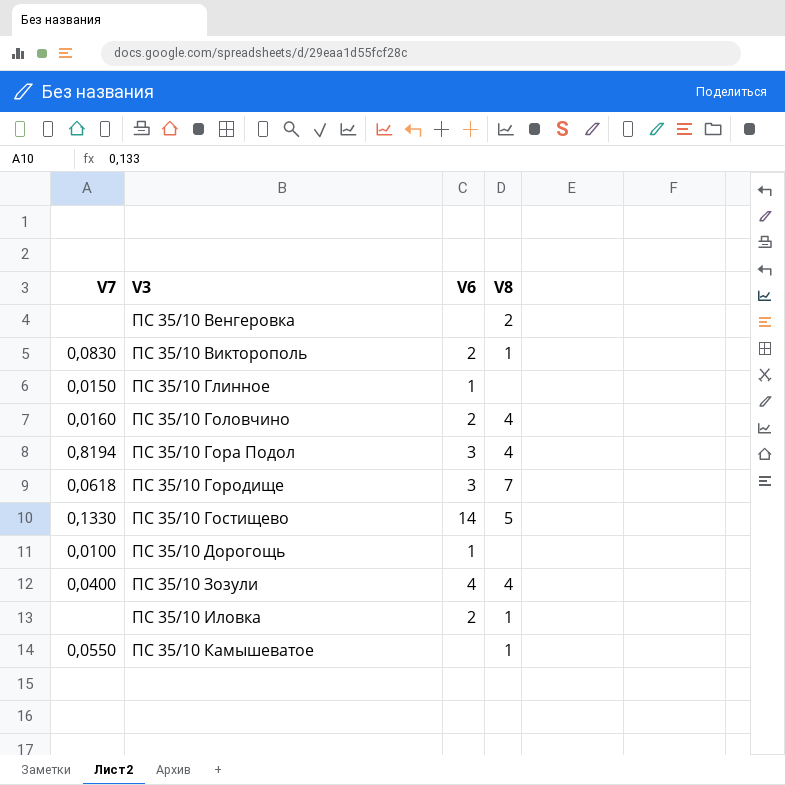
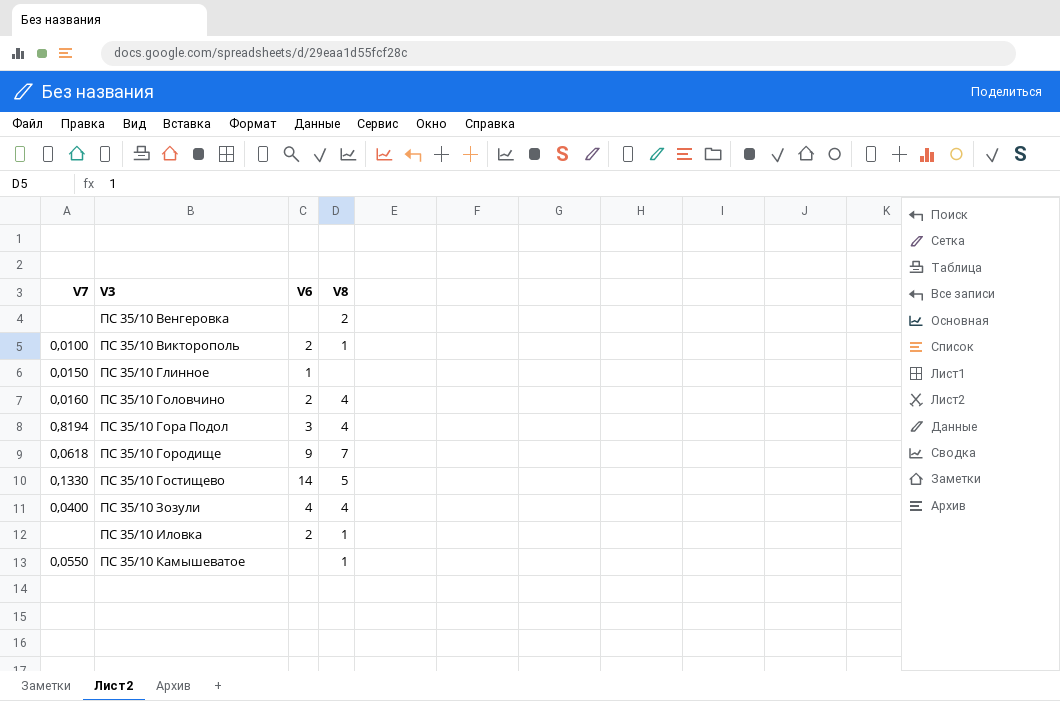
row ПС 35/10 Дорогощь: 0,0100 | 1 | none -> none
ПС 35/10 Викторополь | V7: 0,0830 -> 0,0100
ПС 35/10 Городище | V6: 3 -> 9

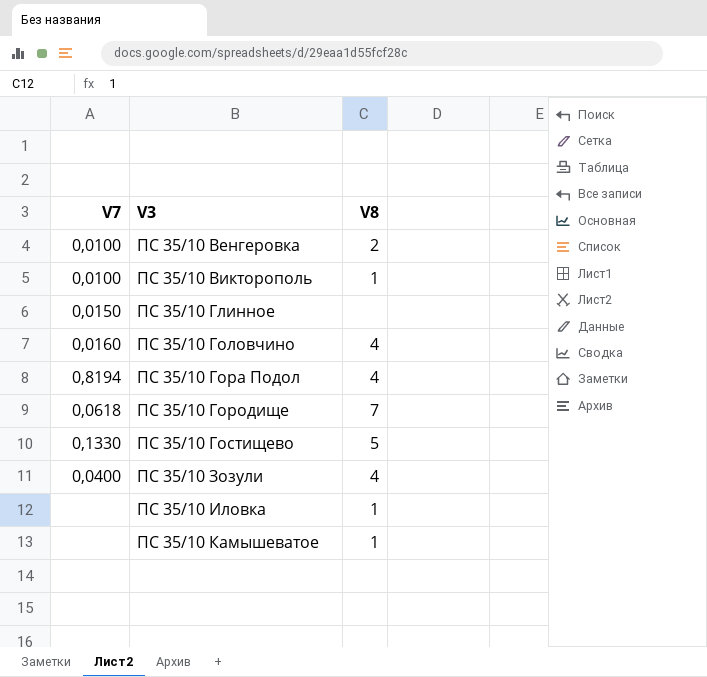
column V6 | position: 3 -> none
ПС 35/10 Венгеровка | V7: none -> 0,0100
ПС 35/10 Камышеватое | V7: 0,0550 -> none

